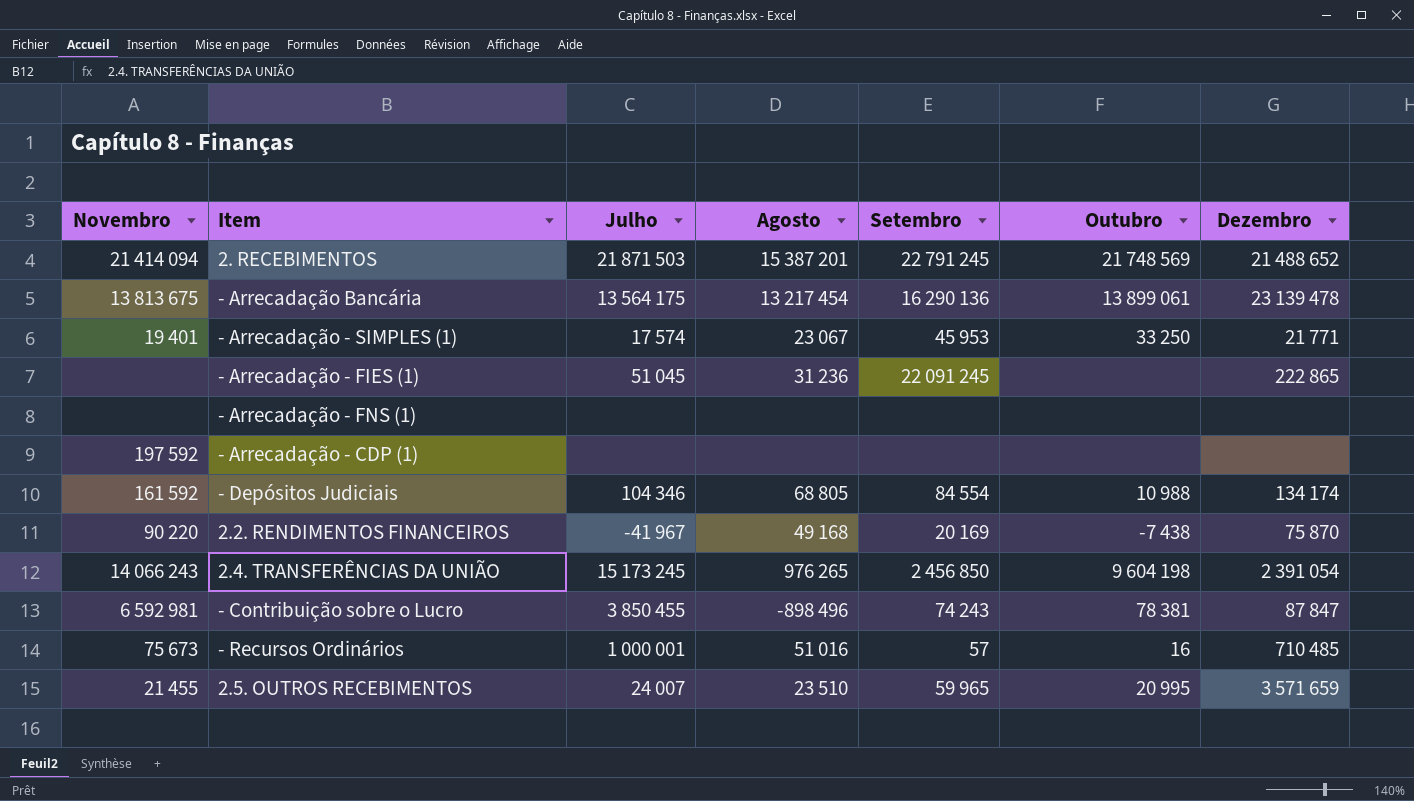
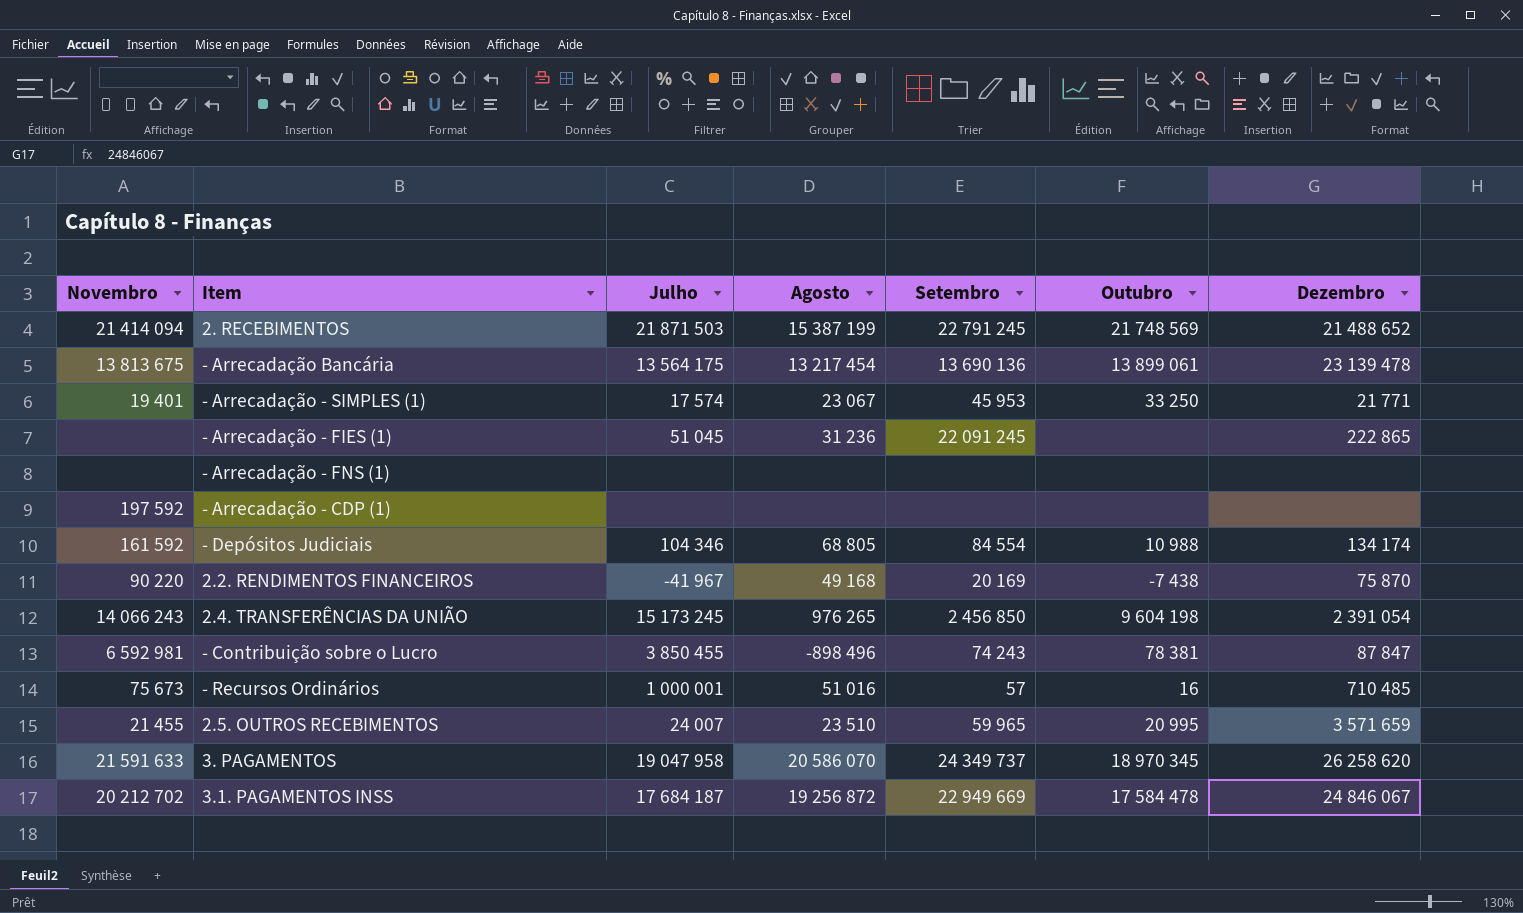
2. RECEBIMENTOS | Agosto: 15 387 201 -> 15 387 199
- Arrecadação Bancária | Setembro: 16 290 136 -> 13 690 136
row 3. PAGAMENTOS: none -> 21 591 633 | 19 047 958 | 20 586 070 | 24 349 737 | 18 970 345 | 26 258 620
row 3.1. PAGAMENTOS INSS: none -> 20 212 702 | 17 684 187 | 19 256 872 | 22 949 669 | 17 584 478 | 24 846 067

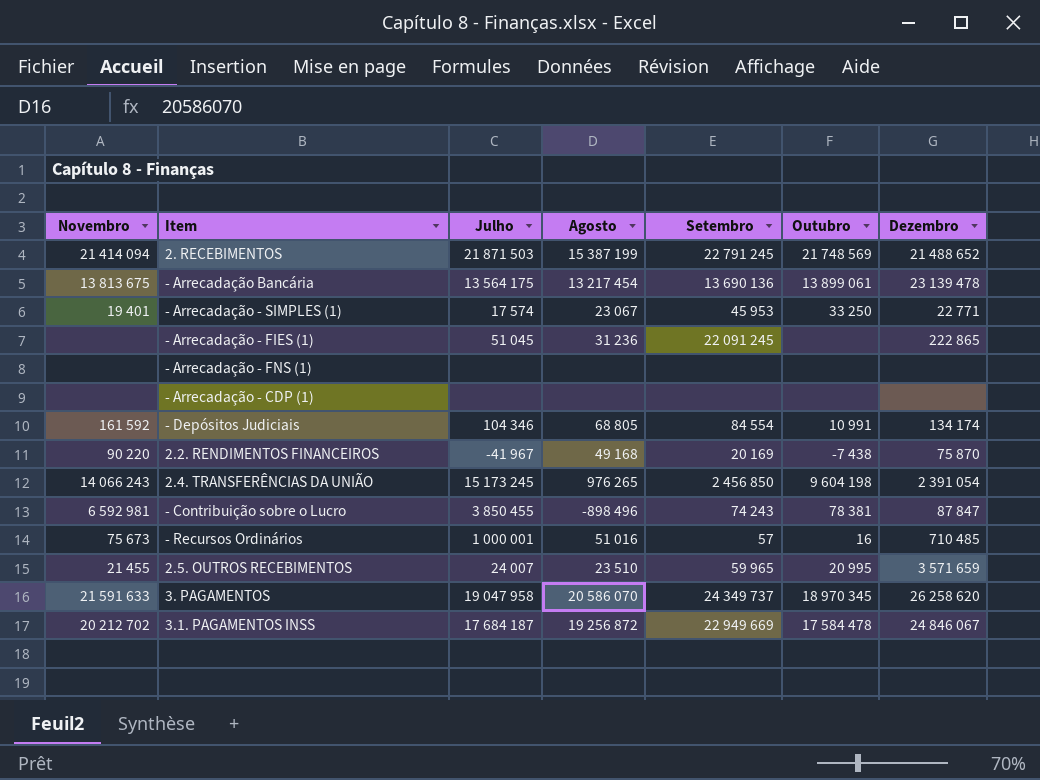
- Arrecadação - SIMPLES (1) | Dezembro: 21 771 -> 22 771
- Arrecadação - CDP (1) | Novembro: 197 592 -> none
- Depósitos Judiciais | Outubro: 10 988 -> 10 991

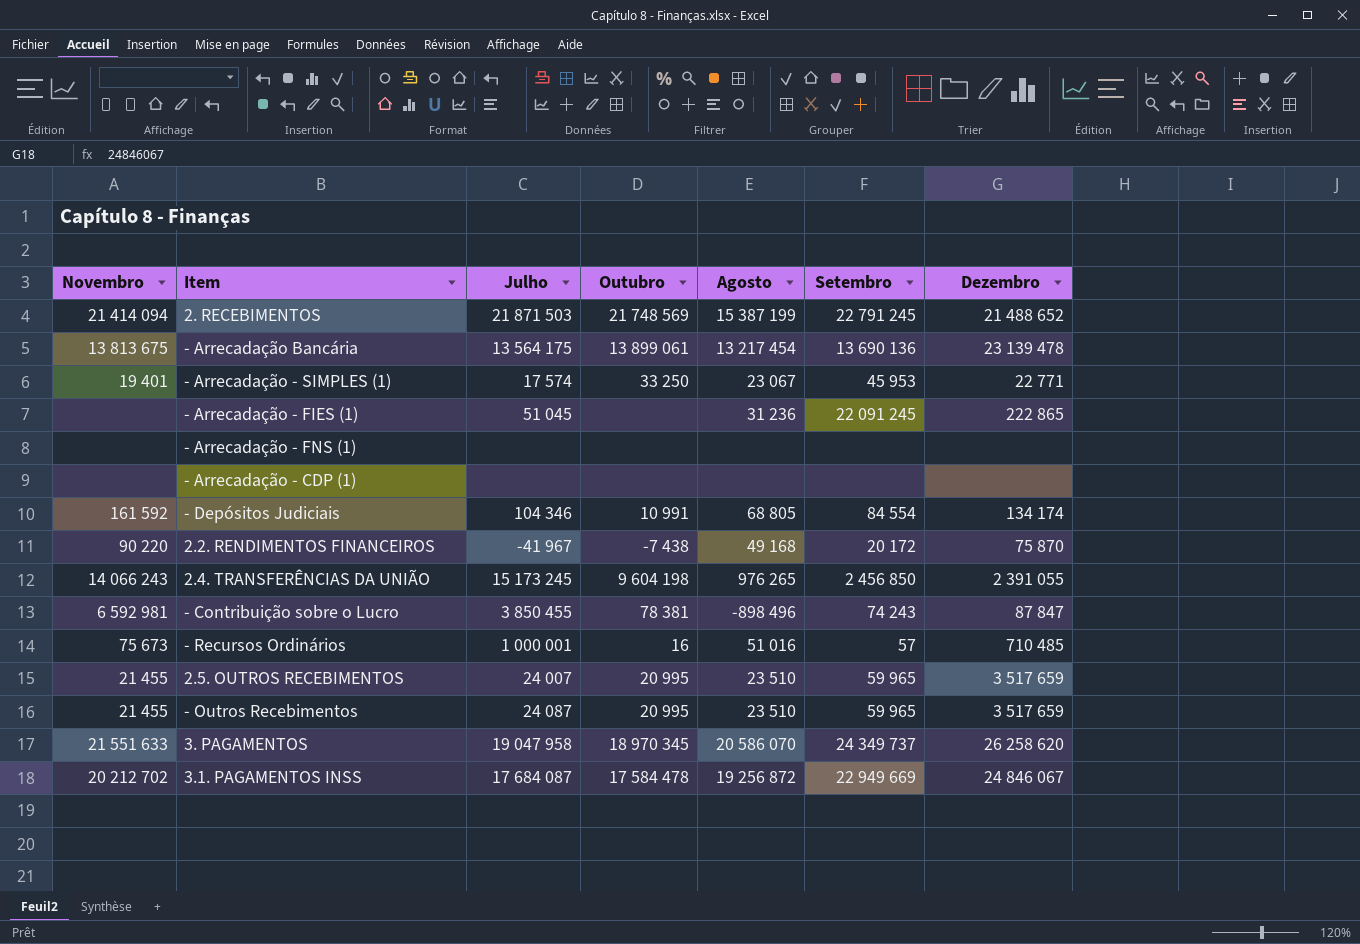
column Outubro | position: 6 -> 4
2.2. RENDIMENTOS FINANCEIROS | Setembro: 20 169 -> 20 172
2.4. TRANSFERÊNCIAS DA UNIÃO | Dezembro: 2 391 054 -> 2 391 055
2.5. OUTROS RECEBIMENTOS | Dezembro: 3 571 659 -> 3 517 659
row - Outros Recebimentos: none -> 21 455 | 24 087 | 20 995 | 23 510 | 59 965 | 3 517 659
3. PAGAMENTOS | Novembro: 21 591 633 -> 21 551 633
3.1. PAGAMENTOS INSS | Julho: 17 684 187 -> 17 684 087

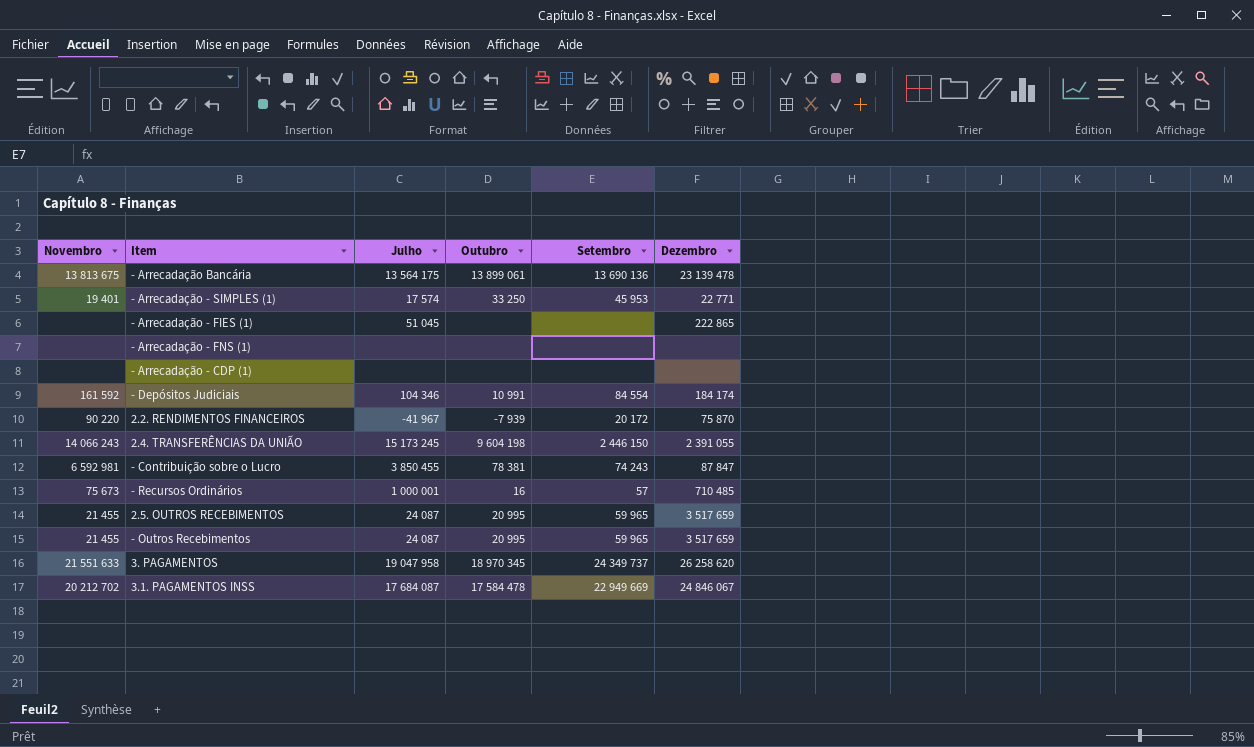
column Agosto | position: 5 -> none
row 2. RECEBIMENTOS: 21 414 094 | 21 871 503 | 21 748 569 | 15 387 199 | 22 791 245 | 21 488 652 -> none
- Arrecadação - FIES (1) | Setembro: 22 091 245 -> none
- Depósitos Judiciais | Dezembro: 134 174 -> 184 174
2.2. RENDIMENTOS FINANCEIROS | Outubro: -7 438 -> -7 939
2.4. TRANSFERÊNCIAS DA UNIÃO | Setembro: 2 456 850 -> 2 446 150
2.5. OUTROS RECEBIMENTOS | Julho: 24 007 -> 24 087

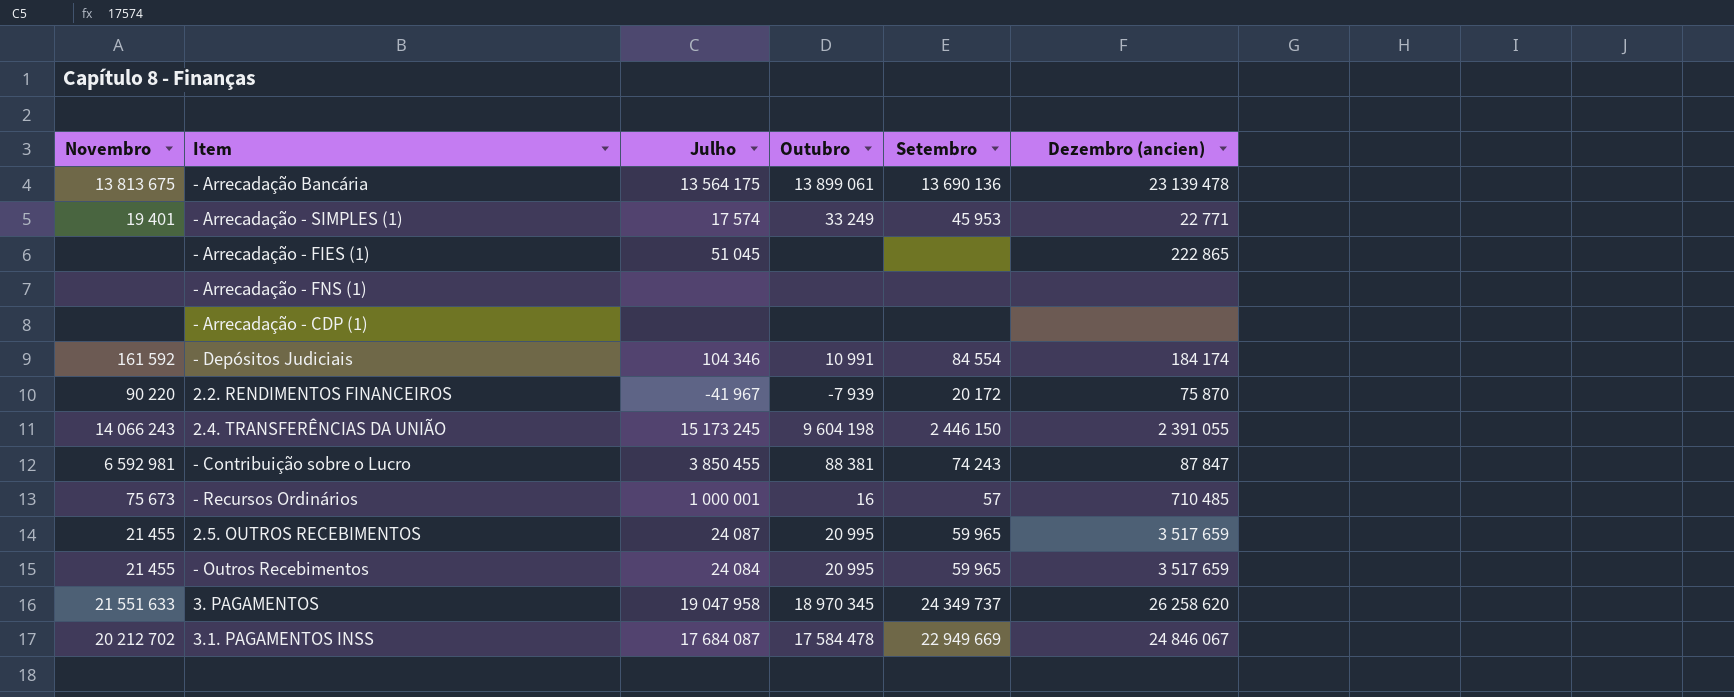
column name: Dezembro -> Dezembro (ancien)
- Arrecadação - SIMPLES (1) | Outubro: 33 250 -> 33 249
- Contribuição sobre o Lucro | Outubro: 78 381 -> 88 381
- Outros Recebimentos | Julho: 24 087 -> 24 084

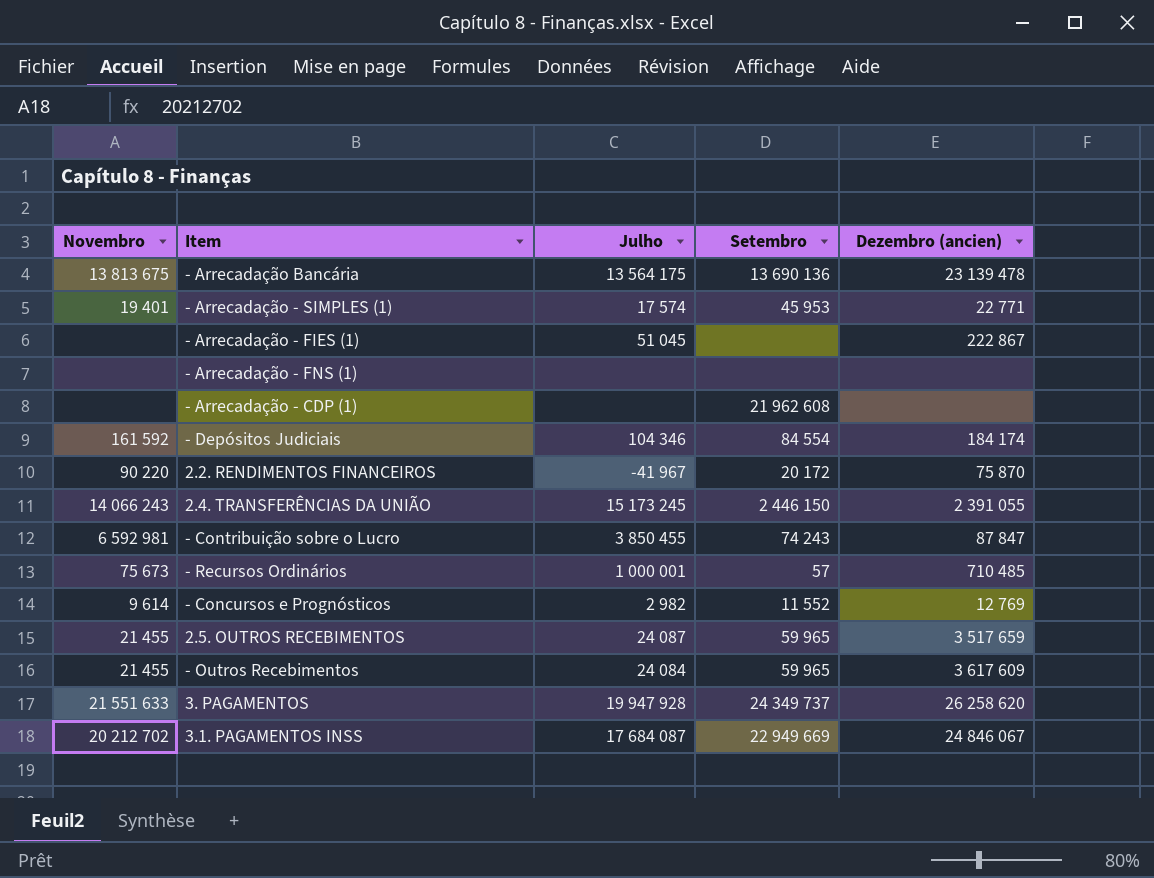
column Outubro | position: 4 -> none
- Arrecadação - FIES (1) | Dezembro (ancien): 222 865 -> 222 867
- Arrecadação - CDP (1) | Setembro: none -> 21 962 608
row - Concursos e Prognósticos: none -> 9 614 | 2 982 | 11 552 | 12 769
- Outros Recebimentos | Dezembro (ancien): 3 517 659 -> 3 617 609
3. PAGAMENTOS | Julho: 19 047 958 -> 19 947 928

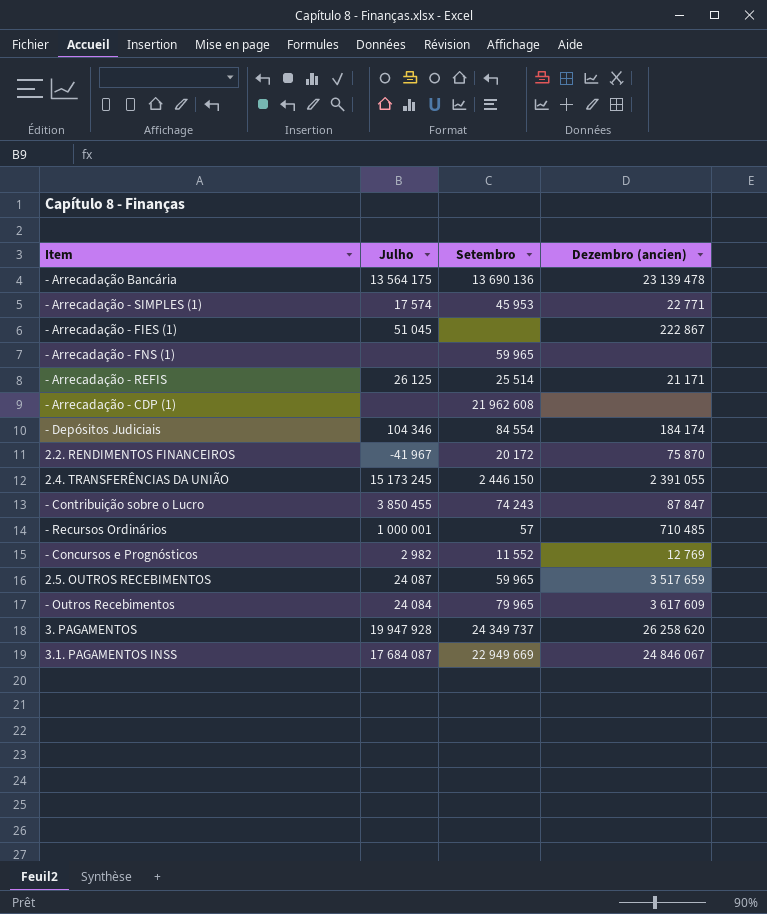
column Novembro | position: 1 -> none
- Arrecadação - FNS (1) | Setembro: none -> 59 965
row - Arrecadação - REFIS: none -> 26 125 | 25 514 | 21 171
- Outros Recebimentos | Setembro: 59 965 -> 79 965

